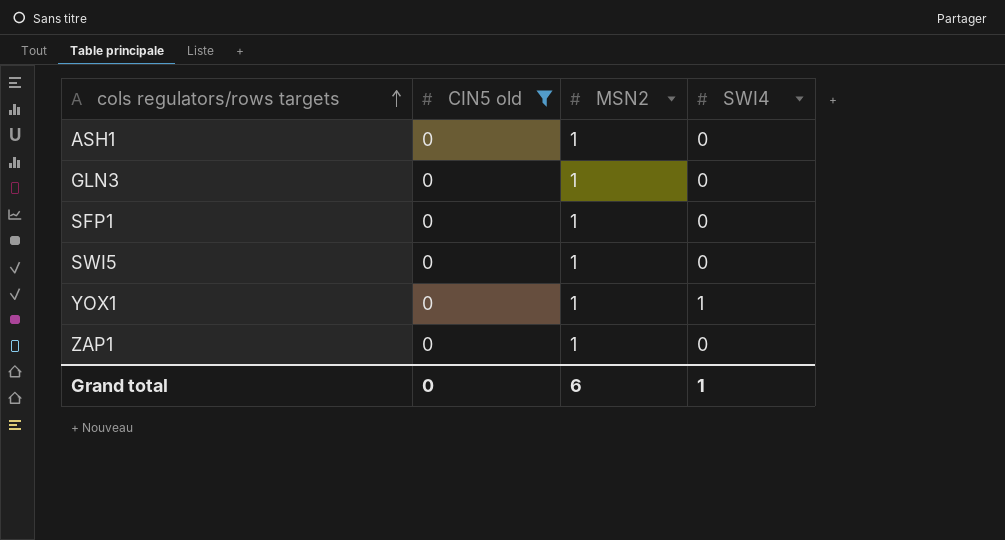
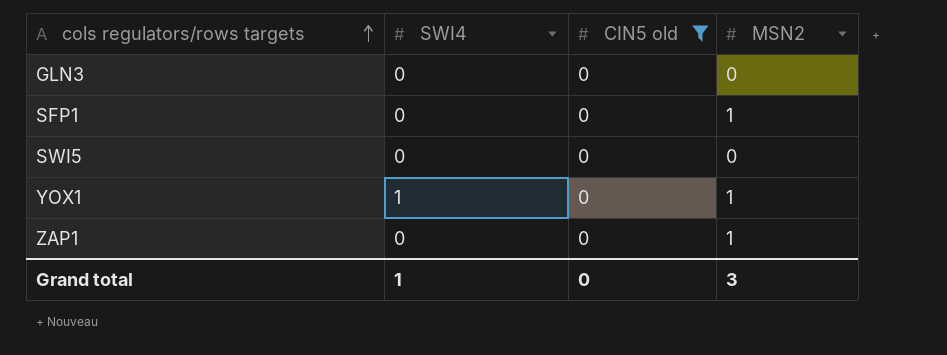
column SWI4 | position: 4 -> 2
row ASH1: 0 | 1 | 0 -> none
GLN3 | MSN2: 1 -> 0
SWI5 | MSN2: 1 -> 0
Grand total | MSN2: 6 -> 3

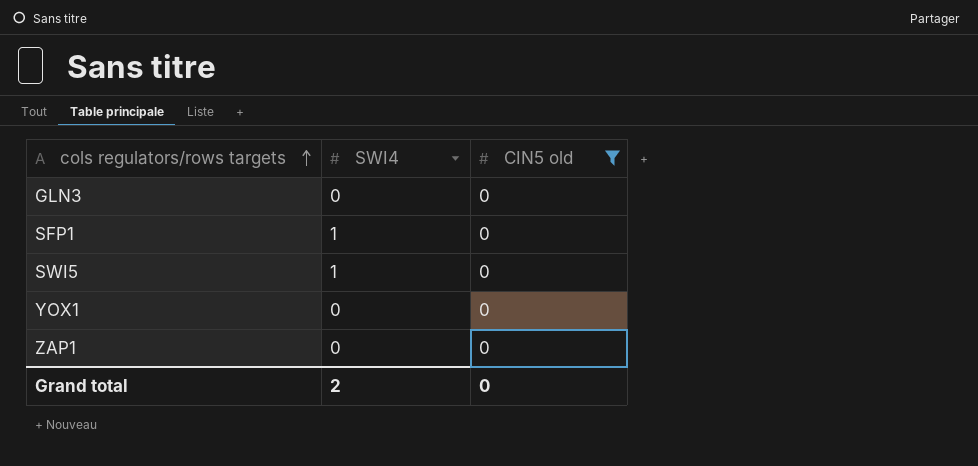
column MSN2 | position: 4 -> none
SFP1 | SWI4: 0 -> 1
SWI5 | SWI4: 0 -> 1
YOX1 | SWI4: 1 -> 0
Grand total | SWI4: 1 -> 2

